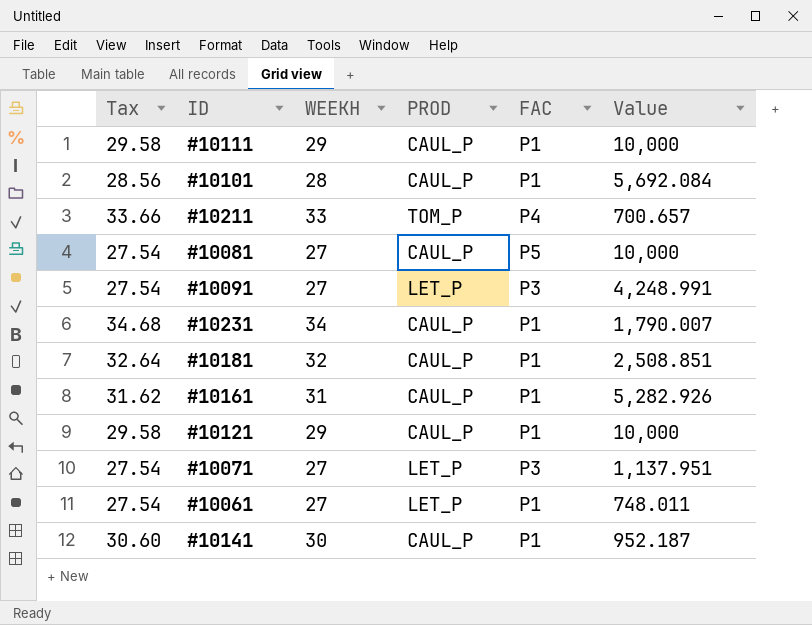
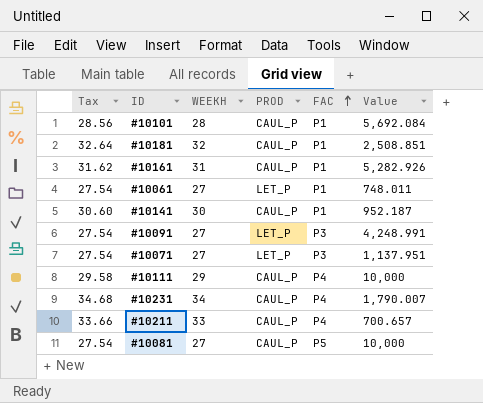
row order: none -> FAC ascending
row #10121: 29.58 | 29 | CAUL_P | P1 | 10,000 -> none
#10111 | FAC: P1 -> P4
#10231 | FAC: P1 -> P4
#10211 | PROD: TOM_P -> CAUL_P

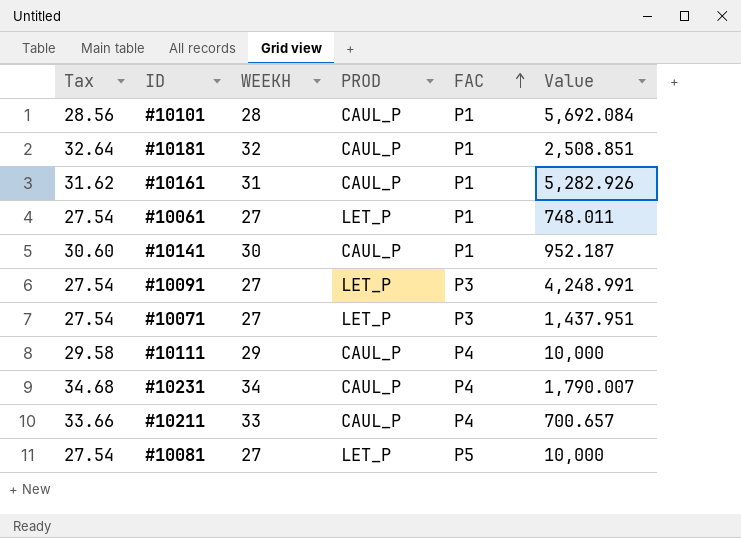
#10071 | Value: 1,137.951 -> 1,437.951
#10081 | PROD: CAUL_P -> LET_P

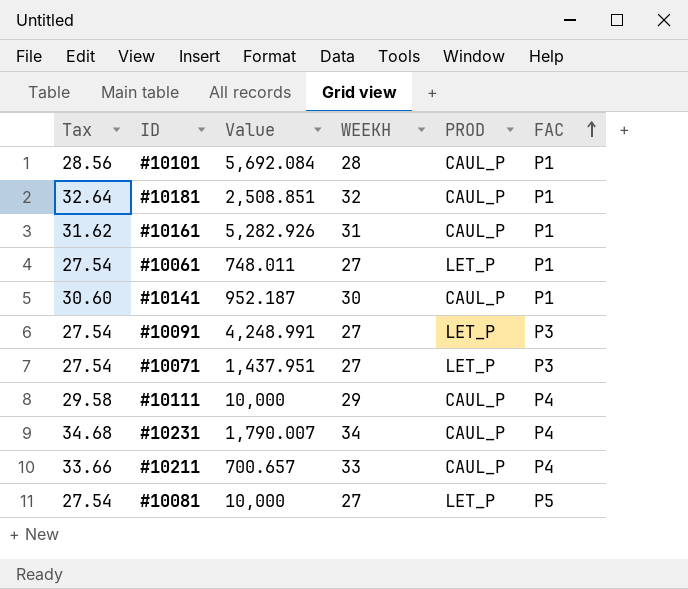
column Value | position: 6 -> 3

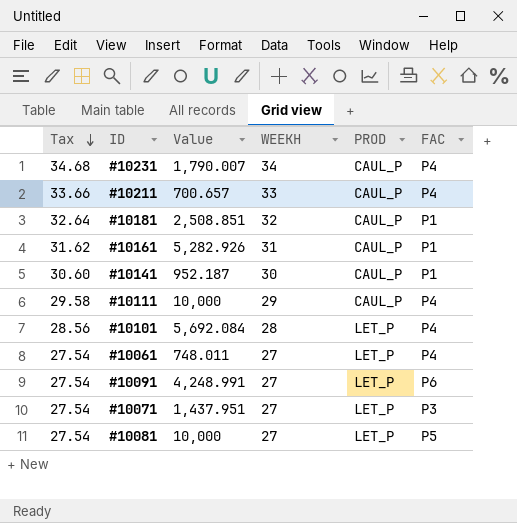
row order: FAC ascending -> Tax descending
#10101 | PROD: CAUL_P -> LET_P
#10101 | FAC: P1 -> P4
#10061 | FAC: P1 -> P4
#10091 | FAC: P3 -> P6

